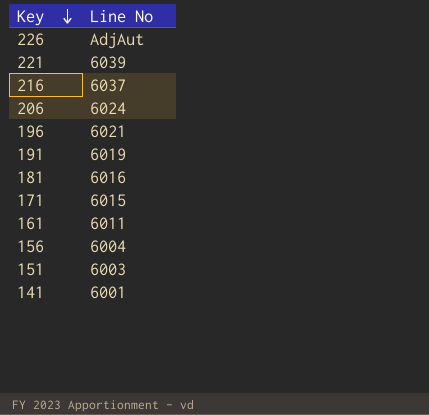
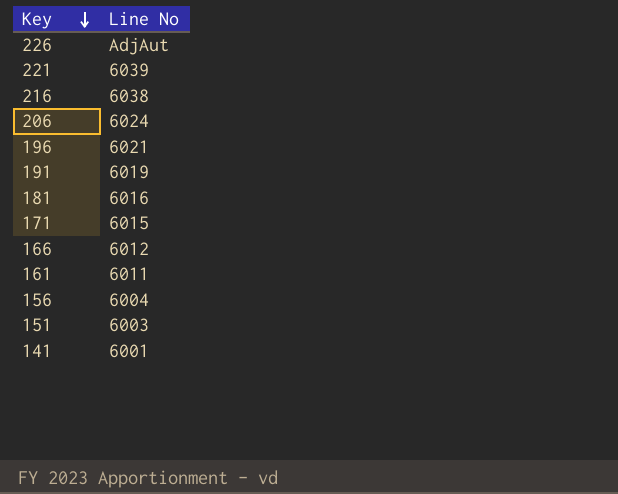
216 | Line No: 6037 -> 6038
row 166: none -> 6012

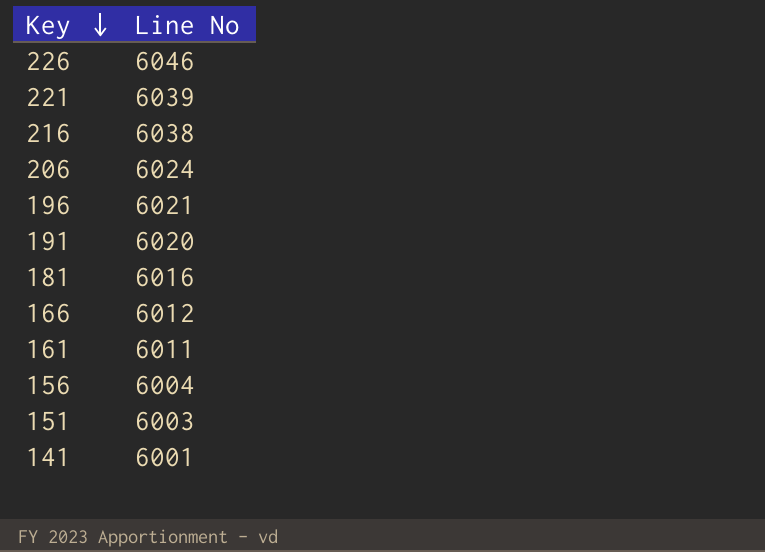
row 171: 6015 -> none
226 | Line No: AdjAut -> 6046
191 | Line No: 6019 -> 6020

